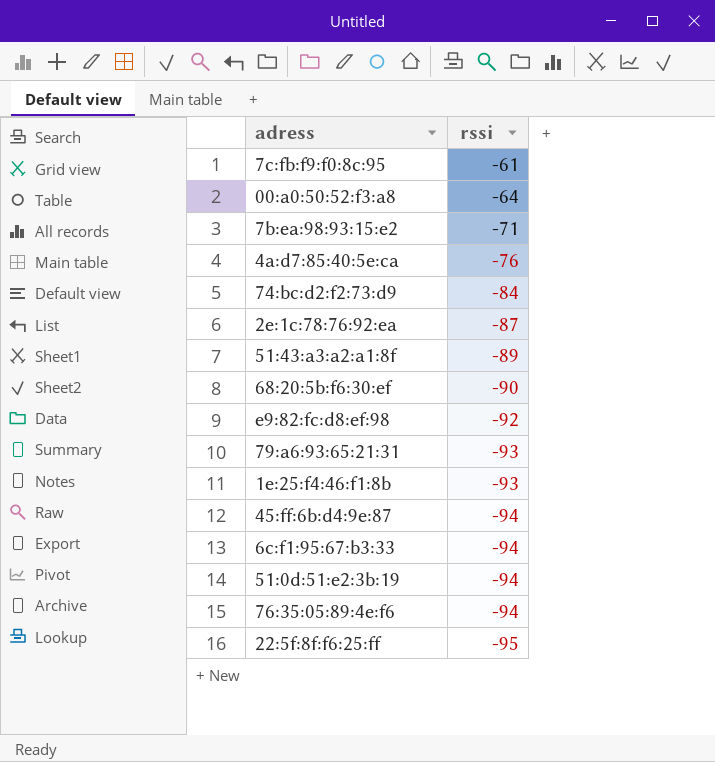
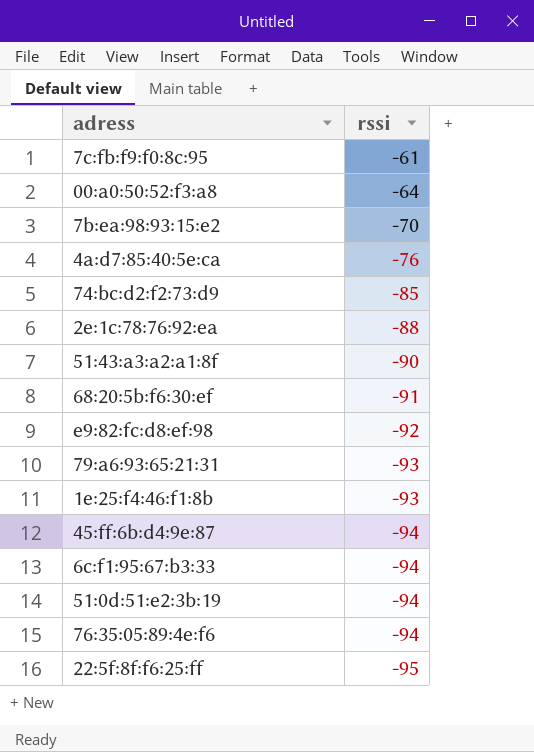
7b:ea:98:93:15:e2 | rssi: -71 -> -70
74:bc:d2:f2:73:d9 | rssi: -84 -> -85
2e:1c:78:76:92:ea | rssi: -87 -> -88
51:43:a3:a2:a1:8f | rssi: -89 -> -90
68:20:5b:f6:30:ef | rssi: -90 -> -91

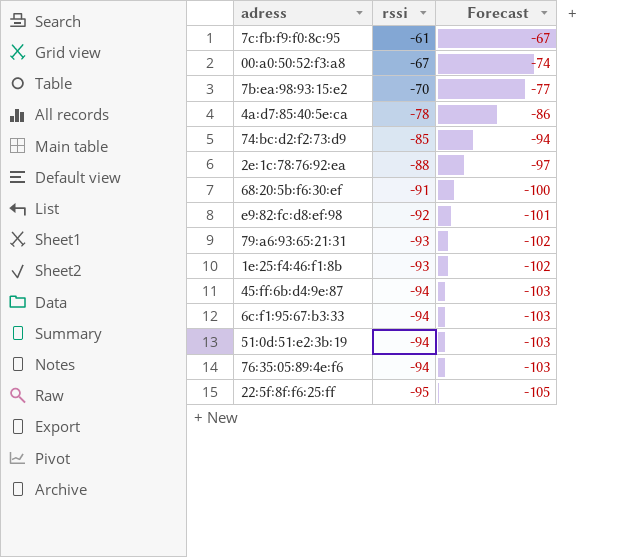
column Forecast | formula: none -> [rssi] * 1.1
row 51:43:a3:a2:a1:8f: -90 -> none
00:a0:50:52:f3:a8 | rssi: -64 -> -67
4a:d7:85:40:5e:ca | rssi: -76 -> -78

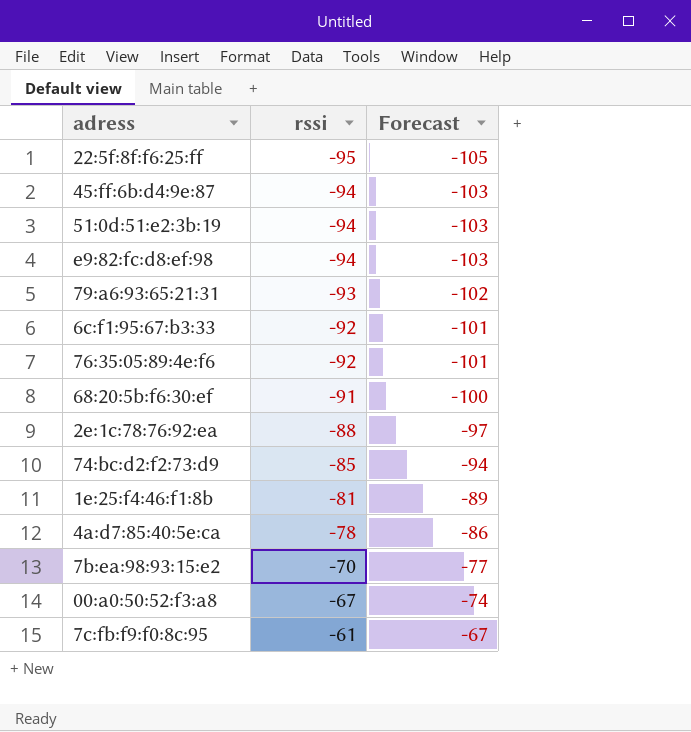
row order: rssi descending -> rssi ascending
e9:82:fc:d8:ef:98 | rssi: -92 -> -94
e9:82:fc:d8:ef:98 | Forecast: -101 -> -103
6c:f1:95:67:b3:33 | rssi: -94 -> -92
6c:f1:95:67:b3:33 | Forecast: -103 -> -101
76:35:05:89:4e:f6 | rssi: -94 -> -92
76:35:05:89:4e:f6 | Forecast: -103 -> -101
1e:25:f4:46:f1:8b | rssi: -93 -> -81
1e:25:f4:46:f1:8b | Forecast: -102 -> -89

